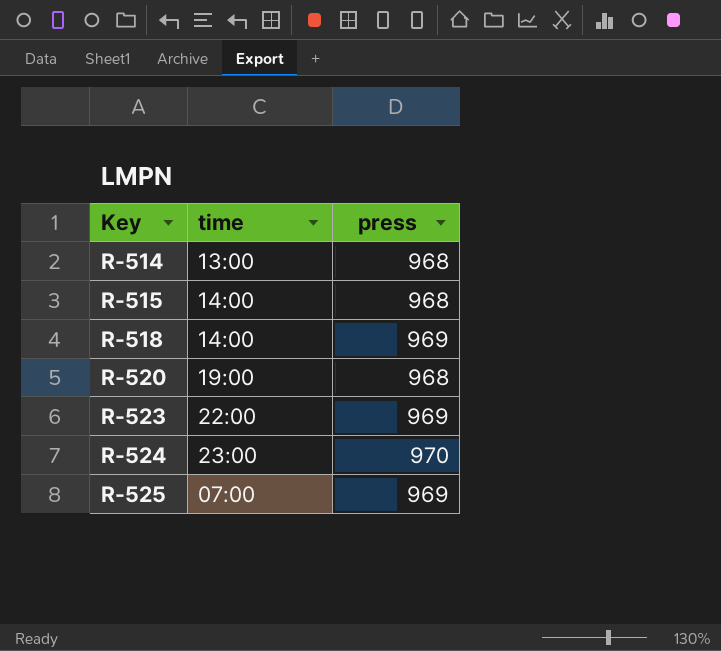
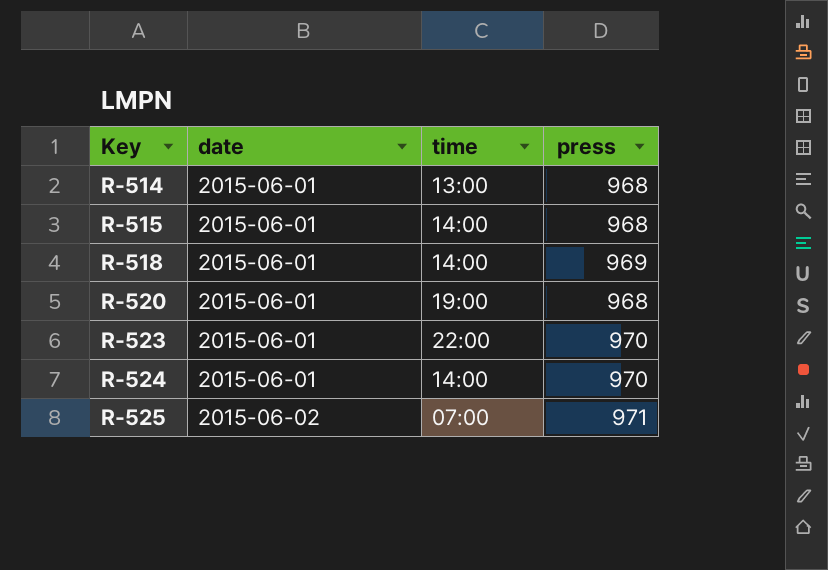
column date | position: none -> 2
R-523 | press: 969 -> 970
R-524 | time: 23:00 -> 14:00
R-525 | press: 969 -> 971

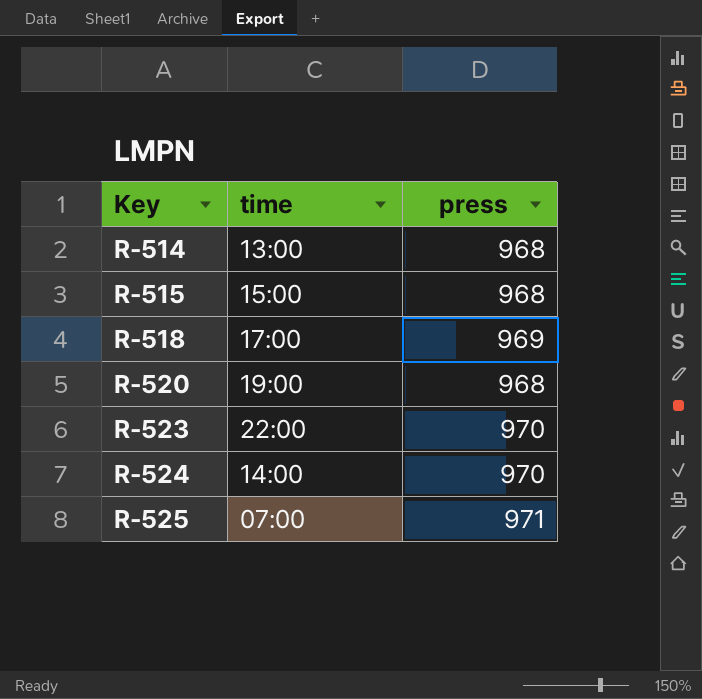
column date | position: 2 -> none
R-515 | time: 14:00 -> 15:00
R-518 | time: 14:00 -> 17:00

